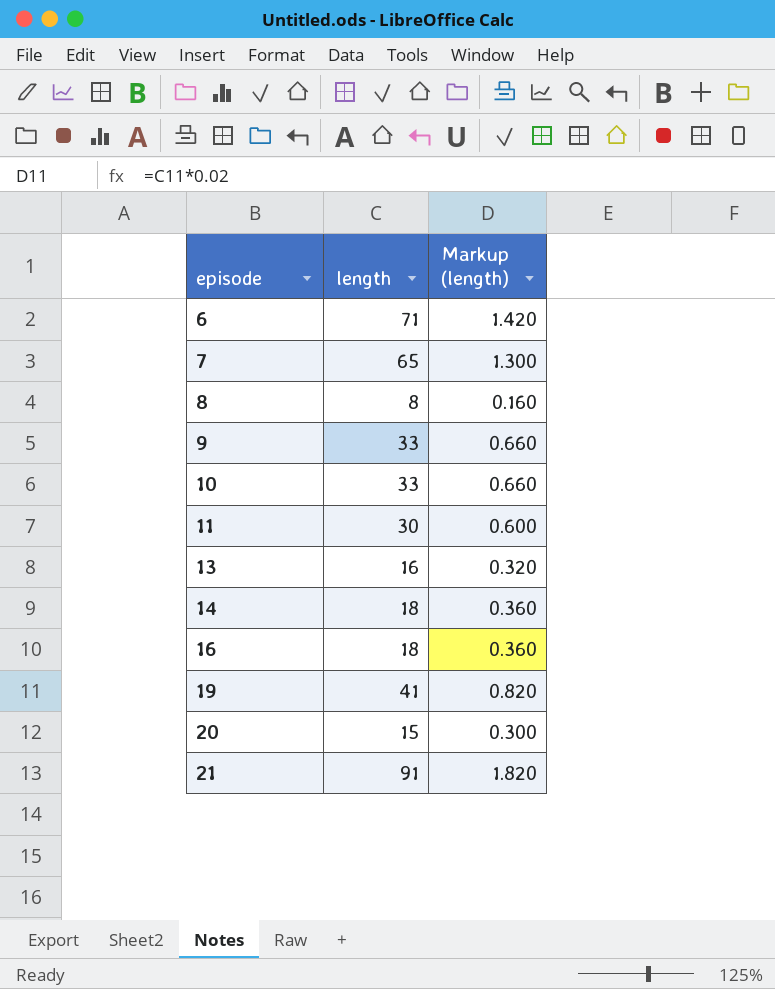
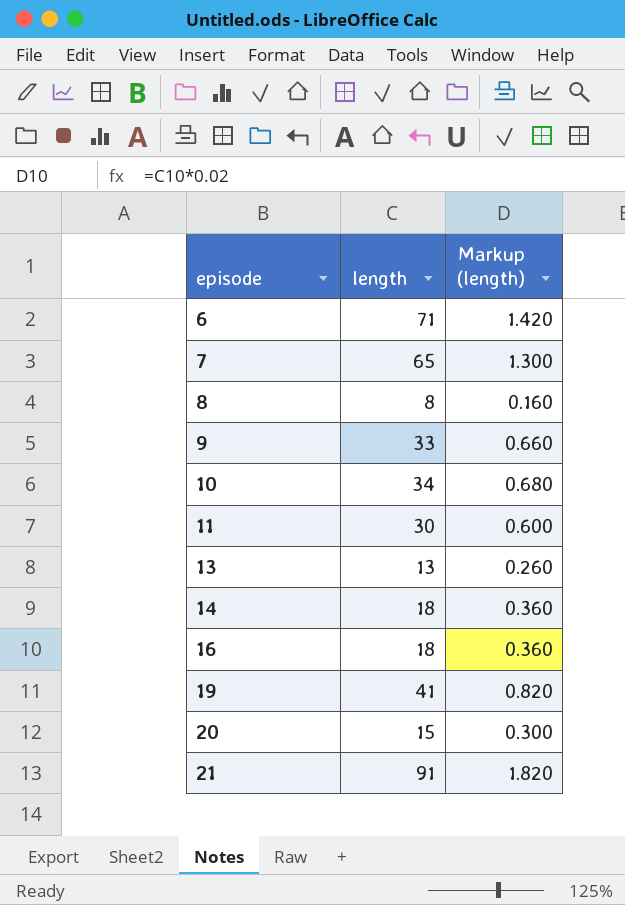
10 | length: 33 -> 34
10 | Markup (length): 0.660 -> 0.680
13 | length: 16 -> 13
13 | Markup (length): 0.320 -> 0.260

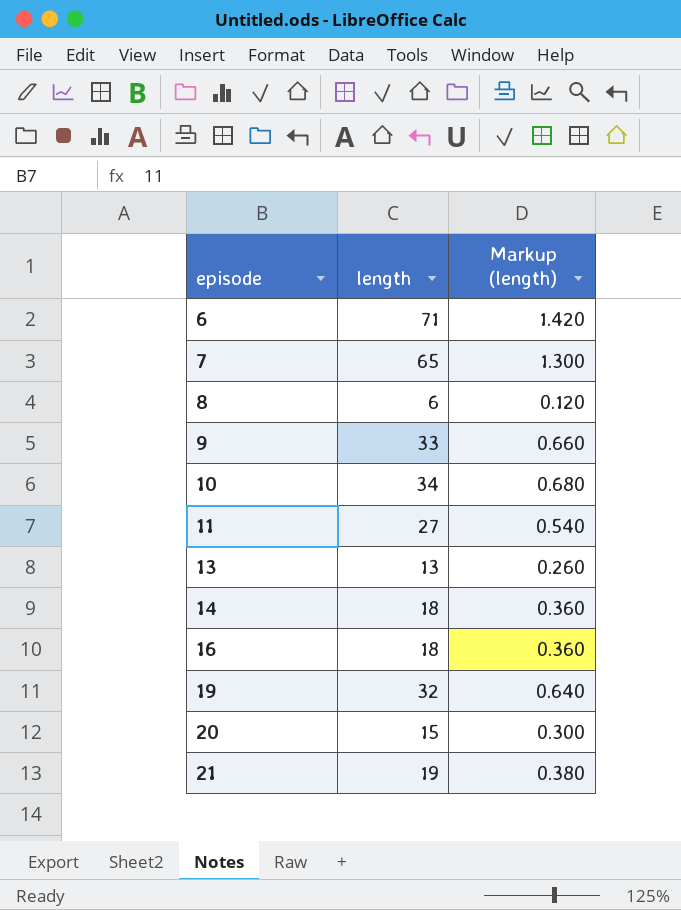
8 | length: 8 -> 6
8 | Markup (length): 0.160 -> 0.120
11 | length: 30 -> 27
11 | Markup (length): 0.600 -> 0.540
19 | length: 41 -> 32
19 | Markup (length): 0.820 -> 0.640
21 | length: 91 -> 19
21 | Markup (length): 1.820 -> 0.380

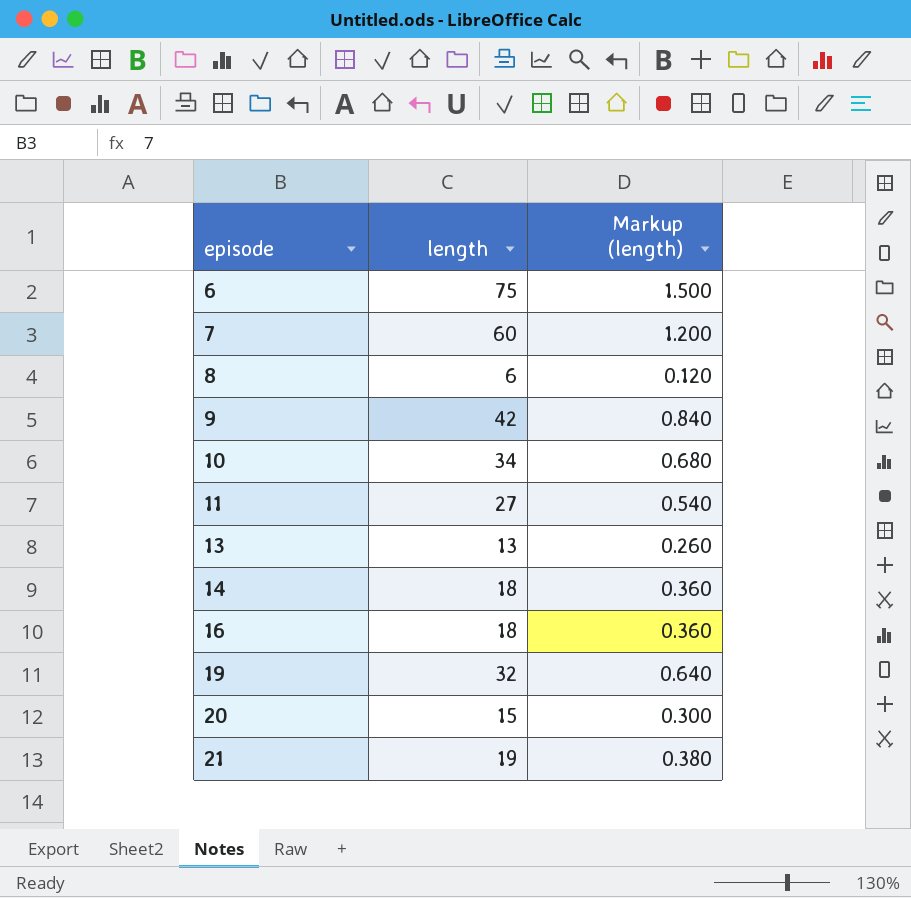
6 | length: 71 -> 75
6 | Markup (length): 1.420 -> 1.500
7 | length: 65 -> 60
7 | Markup (length): 1.300 -> 1.200
9 | length: 33 -> 42
9 | Markup (length): 0.660 -> 0.840

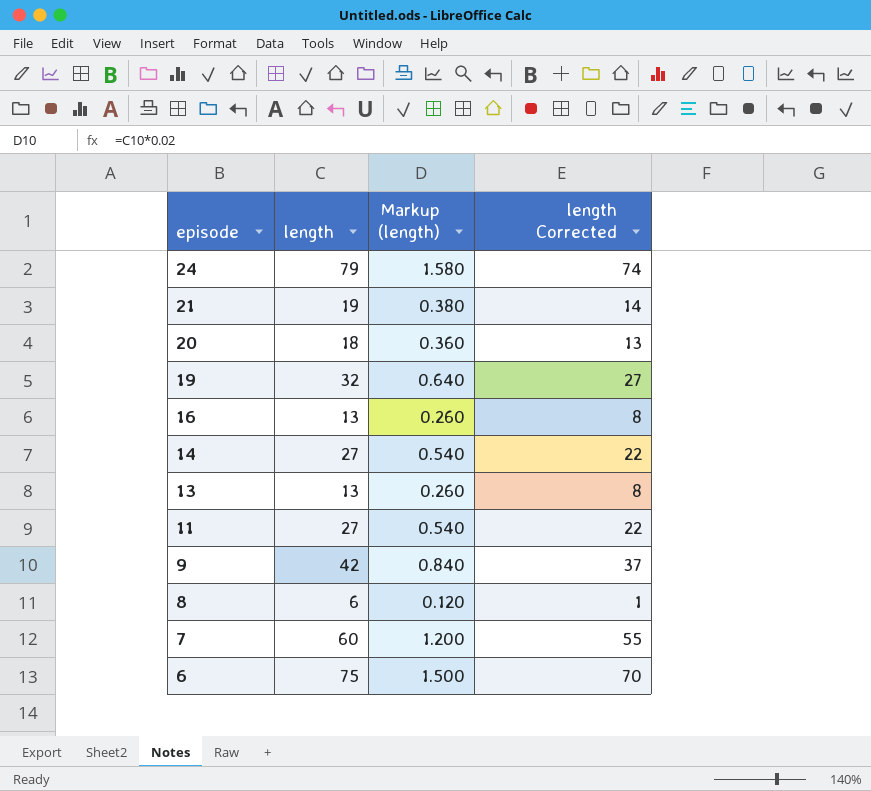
row order: episode ascending -> episode descending
column length Corrected | formula: none -> [length] - 5
row 10: 34 | 0.680 -> none
row 24: none -> 79 | 1.580 | 74
20 | length: 15 -> 18
20 | Markup (length): 0.300 -> 0.360
16 | length: 18 -> 13
16 | Markup (length): 0.360 -> 0.260
14 | length: 18 -> 27
14 | Markup (length): 0.360 -> 0.540

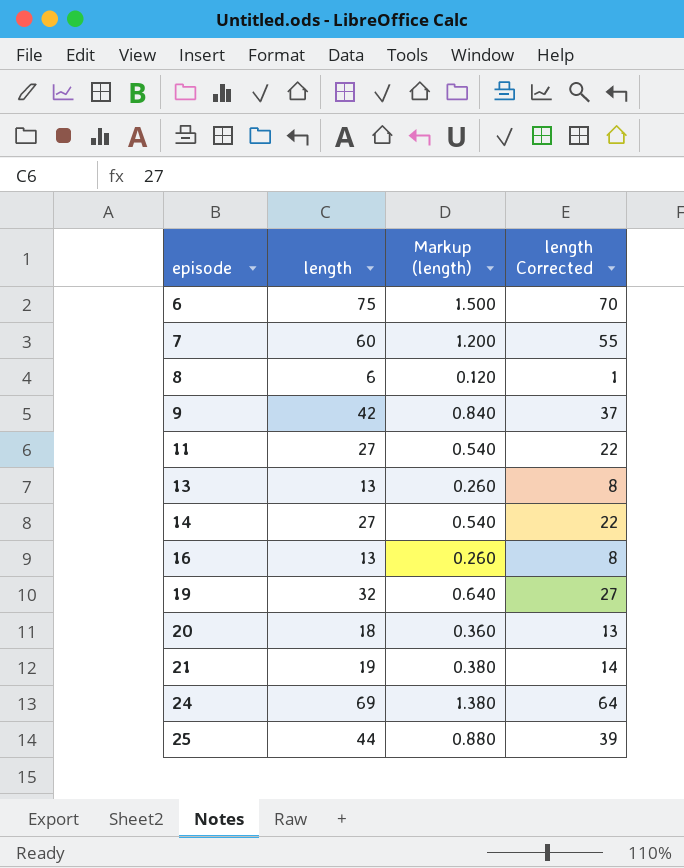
row order: episode descending -> episode ascending
24 | length: 79 -> 69
24 | Markup (length): 1.580 -> 1.380
24 | length Corrected: 74 -> 64
row 25: none -> 44 | 0.880 | 39

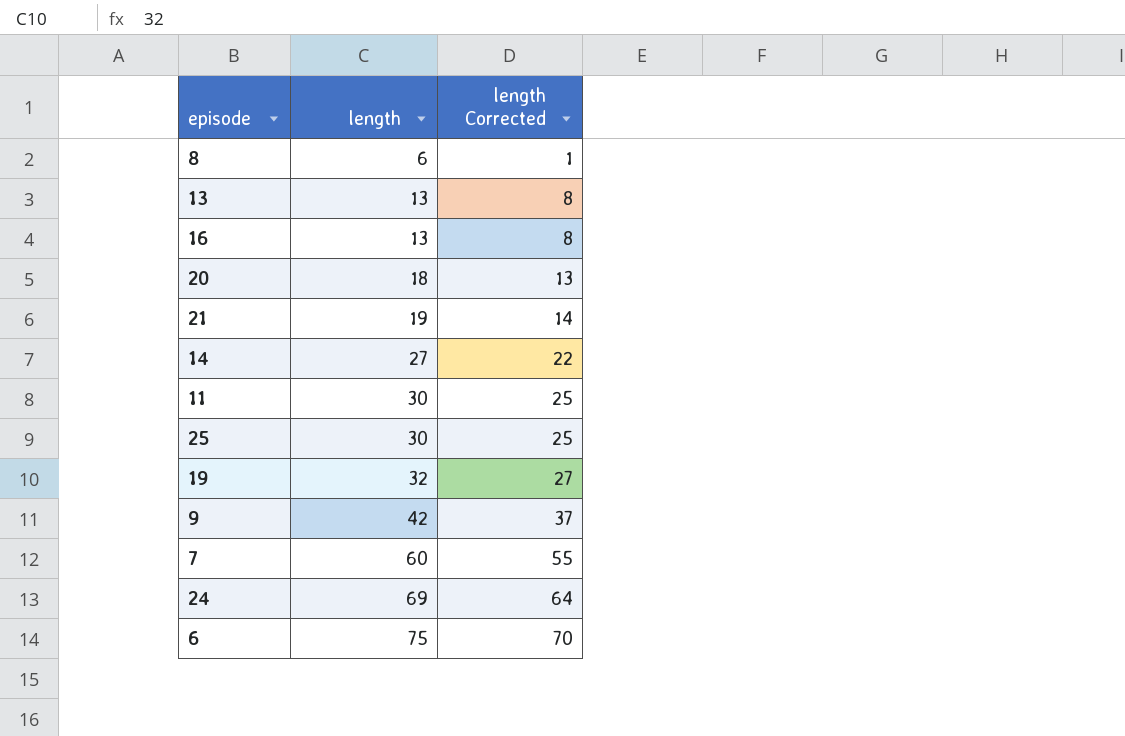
row order: episode ascending -> length ascending
column Markup (length) | formula: [length] * 0.02 -> none
11 | length: 27 -> 30
11 | length Corrected: 22 -> 25
25 | length: 44 -> 30
25 | length Corrected: 39 -> 25

